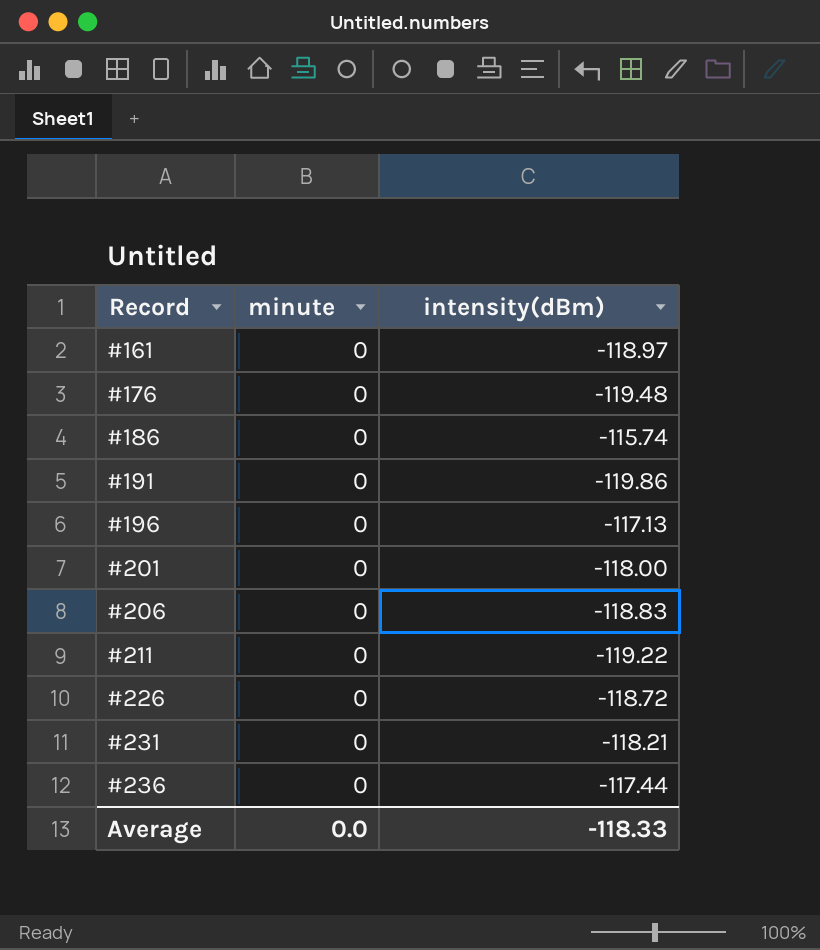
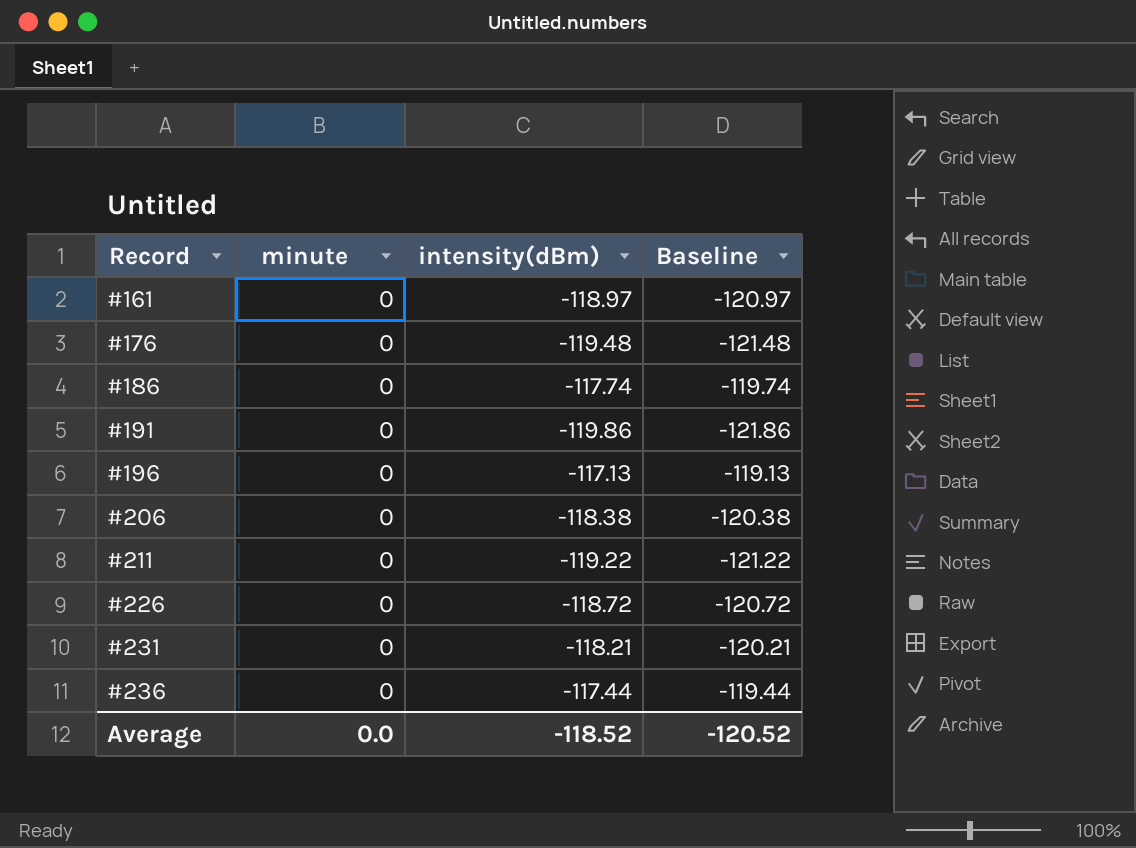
column Baseline | formula: none -> [intensity(dBm)] - 2
row #201: 0 | -118.00 -> none
#186 | intensity(dBm): -115.74 -> -117.74
#206 | intensity(dBm): -118.83 -> -118.38
Average | intensity(dBm): -118.33 -> -118.52

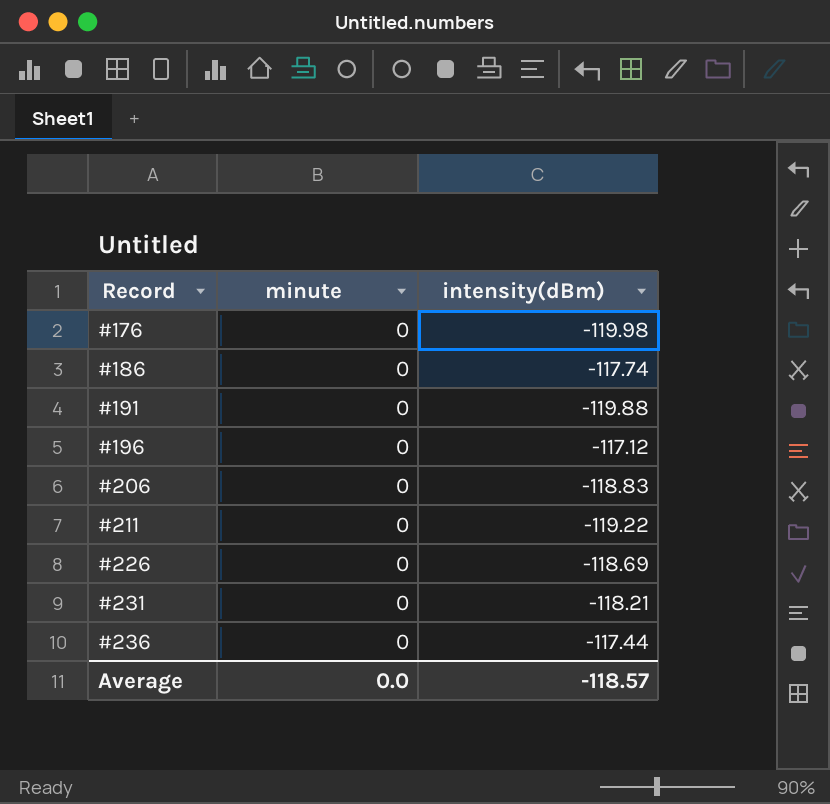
column Baseline | formula: [intensity(dBm)] - 2 -> none
row #161: 0 | -118.97 | -120.97 -> none
#176 | intensity(dBm): -119.48 -> -119.98
#191 | intensity(dBm): -119.86 -> -119.88
#196 | intensity(dBm): -117.13 -> -117.12
#206 | intensity(dBm): -118.38 -> -118.83
#226 | intensity(dBm): -118.72 -> -118.69
Average | intensity(dBm): -118.52 -> -118.57

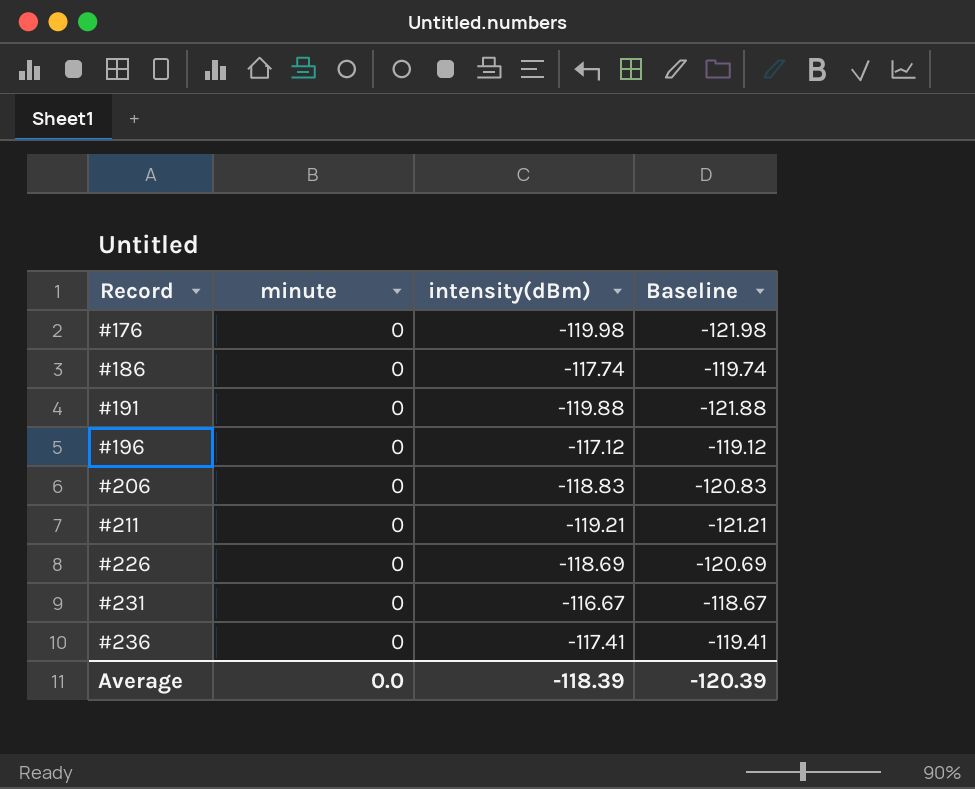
column Baseline | formula: none -> [intensity(dBm)] - 2
#211 | intensity(dBm): -119.22 -> -119.21
#231 | intensity(dBm): -118.21 -> -116.67
#236 | intensity(dBm): -117.44 -> -117.41
Average | intensity(dBm): -118.57 -> -118.39

